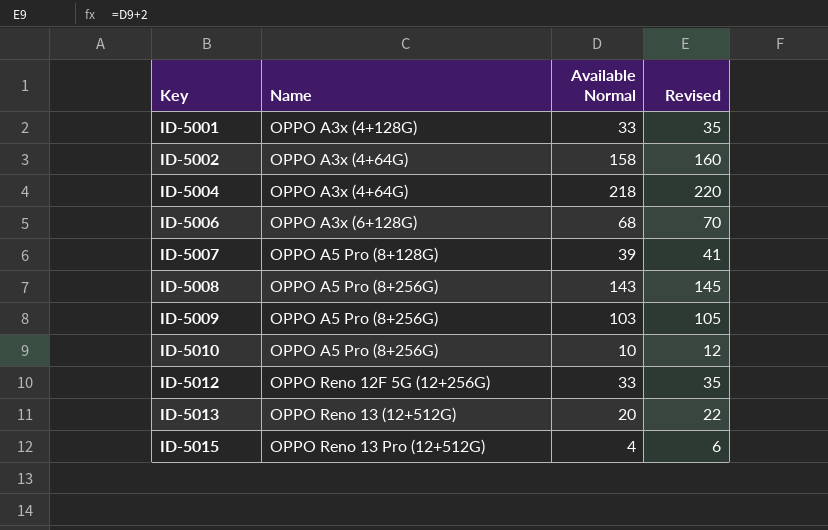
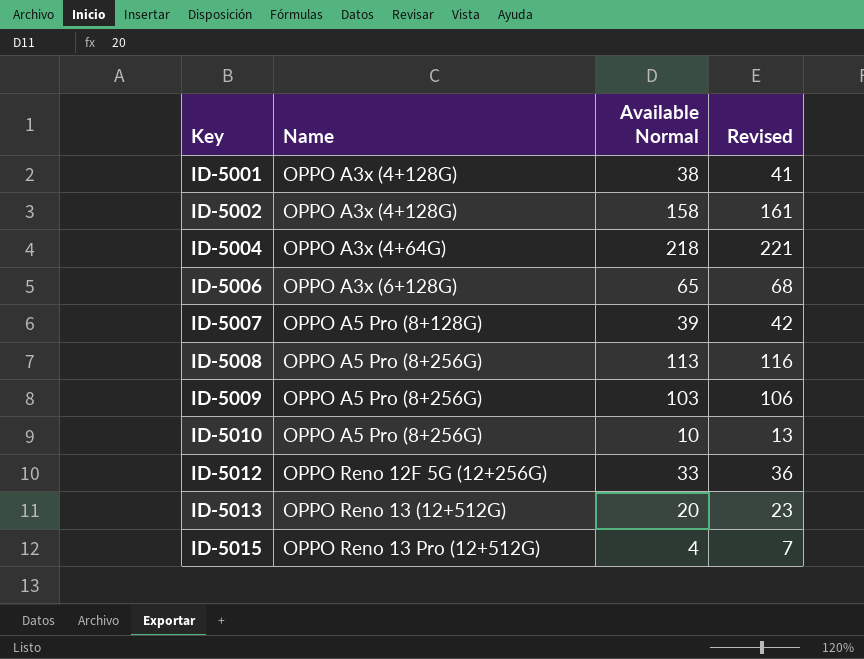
column Revised | formula: [Available Normal] + 2 -> [Available Normal] + 3
ID-5001 | Available Normal: 33 -> 38
ID-5002 | Name: OPPO A3x (4+64G) -> OPPO A3x (4+128G)
ID-5006 | Available Normal: 68 -> 65
ID-5008 | Available Normal: 143 -> 113

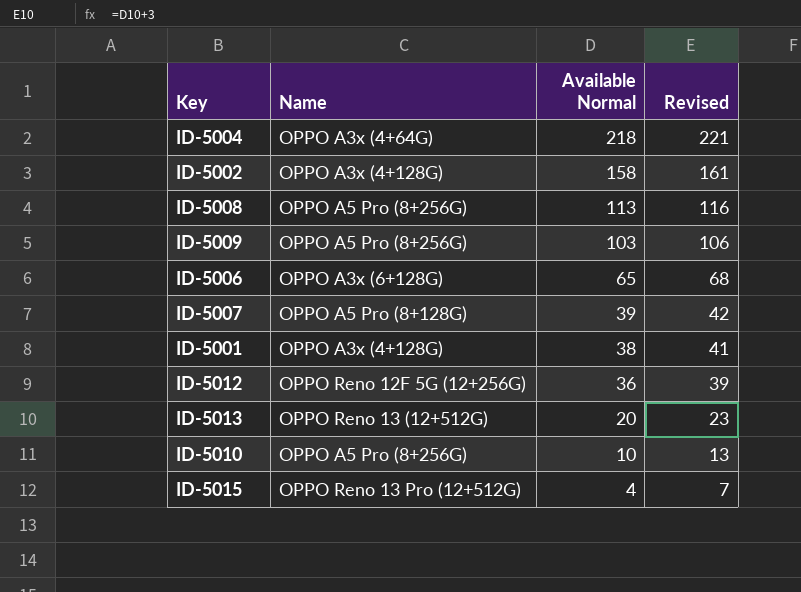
row order: Key ascending -> Available Normal descending
ID-5012 | Available Normal: 33 -> 36
ID-5012 | Revised: 36 -> 39

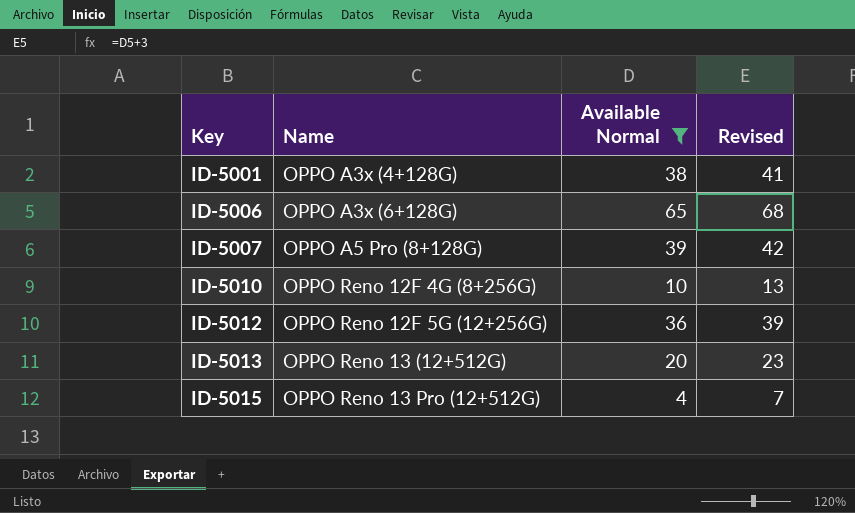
filter: none -> Available Normal <= 65
row order: Available Normal descending -> Key ascending
ID-5010 | Name: OPPO A5 Pro (8+256G) -> OPPO Reno 12F 4G (8+256G)

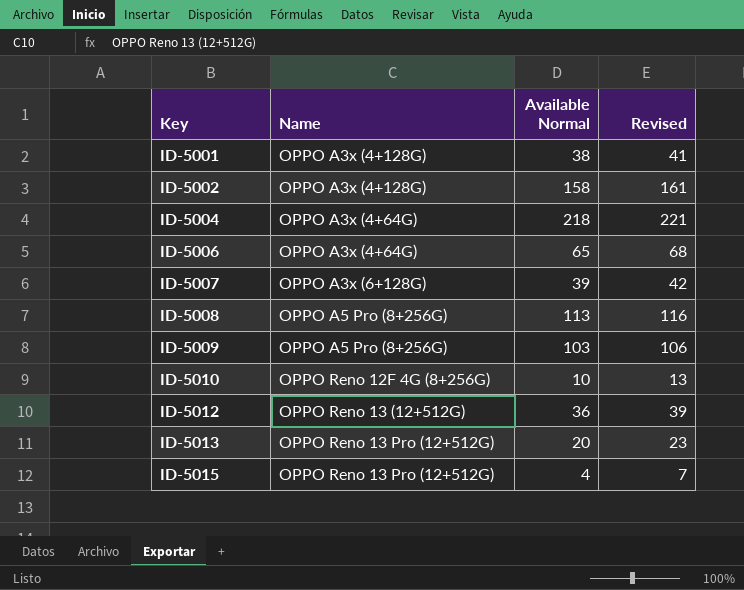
filter: Available Normal <= 65 -> none
ID-5006 | Name: OPPO A3x (6+128G) -> OPPO A3x (4+64G)
ID-5007 | Name: OPPO A5 Pro (8+128G) -> OPPO A3x (6+128G)
ID-5012 | Name: OPPO Reno 12F 5G (12+256G) -> OPPO Reno 13 (12+512G)
ID-5013 | Name: OPPO Reno 13 (12+512G) -> OPPO Reno 13 Pro (12+512G)

